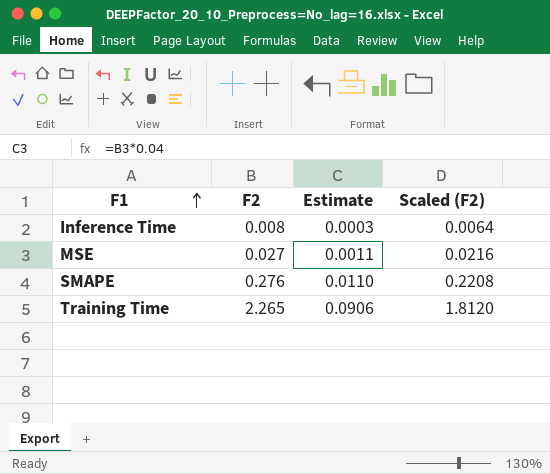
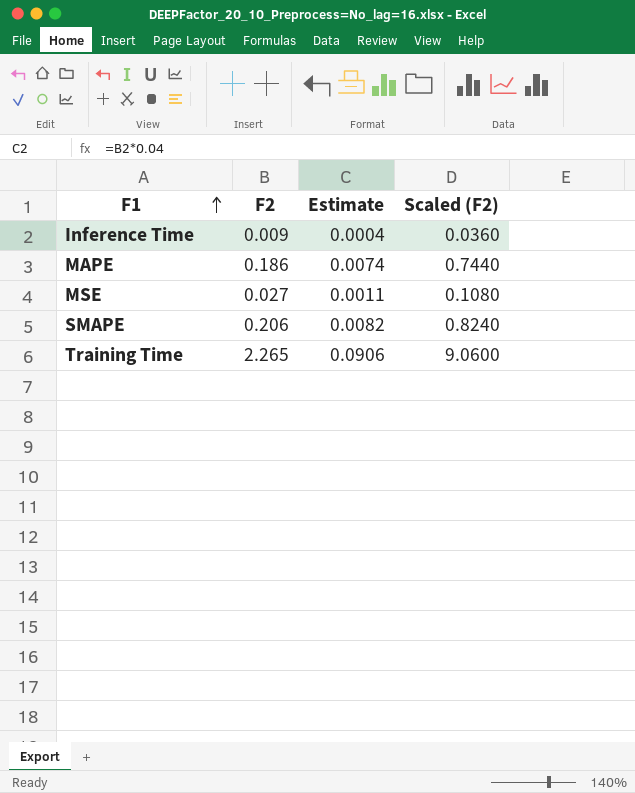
column Scaled (F2) | formula: [F2] * 0.8 -> [F2] * 4
Inference Time | F2: 0.008 -> 0.009
Inference Time | Estimate: 0.0003 -> 0.0004
row MAPE: none -> 0.186 | 0.0074 | 0.7440
SMAPE | F2: 0.276 -> 0.206
SMAPE | Estimate: 0.0110 -> 0.0082

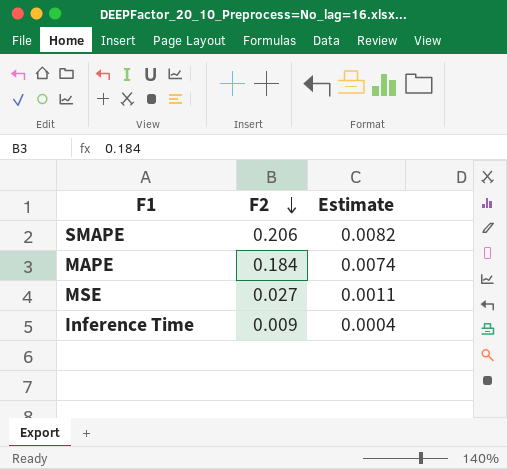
row order: F1 ascending -> F2 descending
column Scaled (F2) | formula: [F2] * 4 -> none
row Training Time: 2.265 | 0.0906 | 9.0600 -> none
MAPE | F2: 0.186 -> 0.184

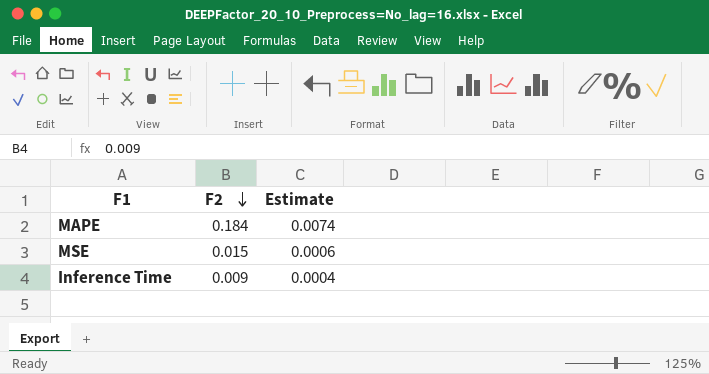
row SMAPE: 0.206 | 0.0082 -> none
MSE | F2: 0.027 -> 0.015
MSE | Estimate: 0.0011 -> 0.0006

